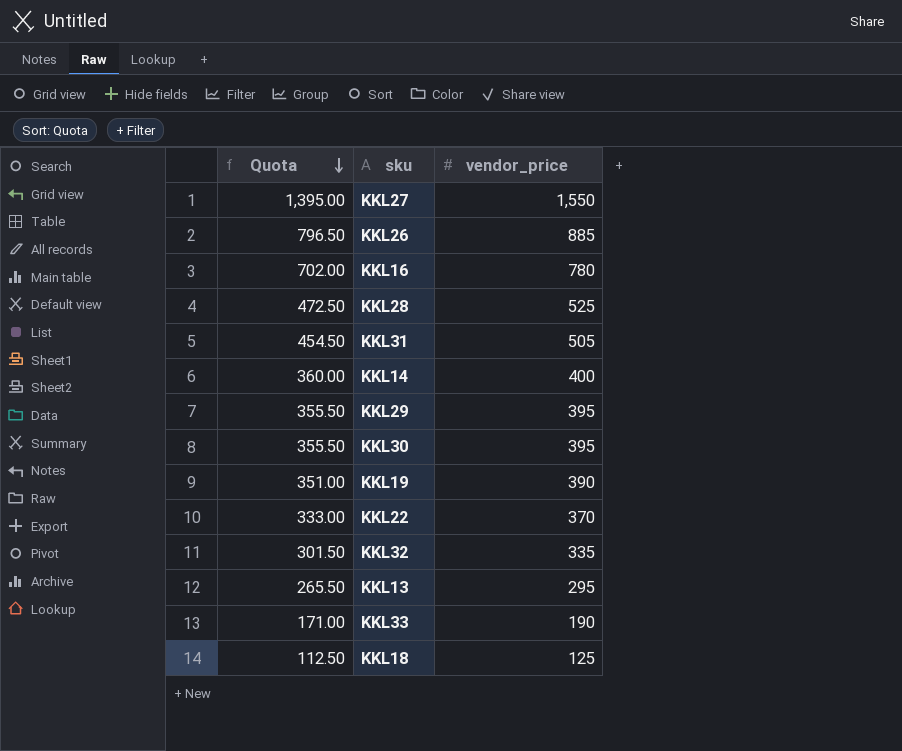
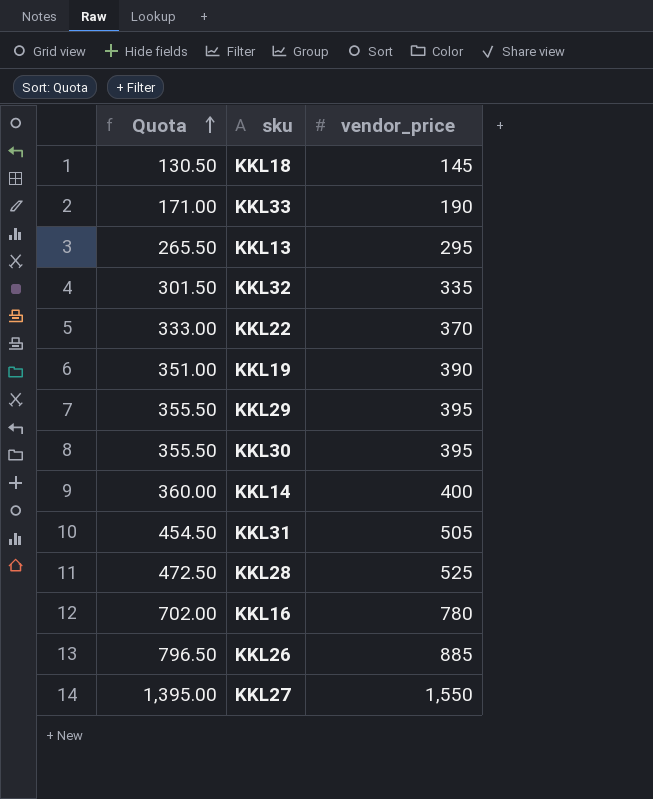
row order: Quota descending -> Quota ascending
KKL18 | Quota: 112.50 -> 130.50
KKL18 | vendor_price: 125 -> 145

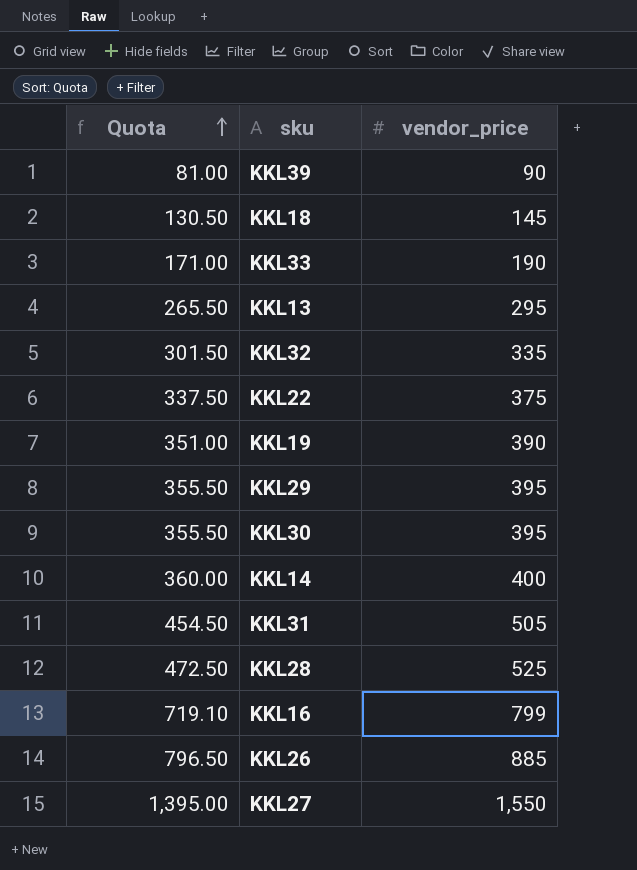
row KKL39: none -> 81.00 | 90
KKL22 | Quota: 333.00 -> 337.50
KKL22 | vendor_price: 370 -> 375
KKL16 | Quota: 702.00 -> 719.10
KKL16 | vendor_price: 780 -> 799

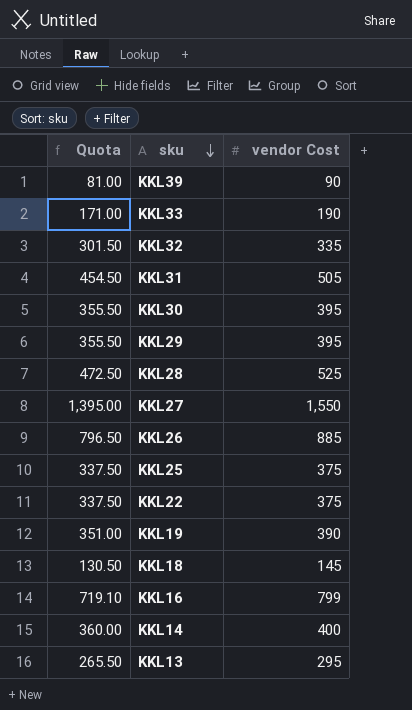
row order: Quota ascending -> sku descending
column name: vendor_price -> vendor Cost
row KKL25: none -> 337.50 | 375

